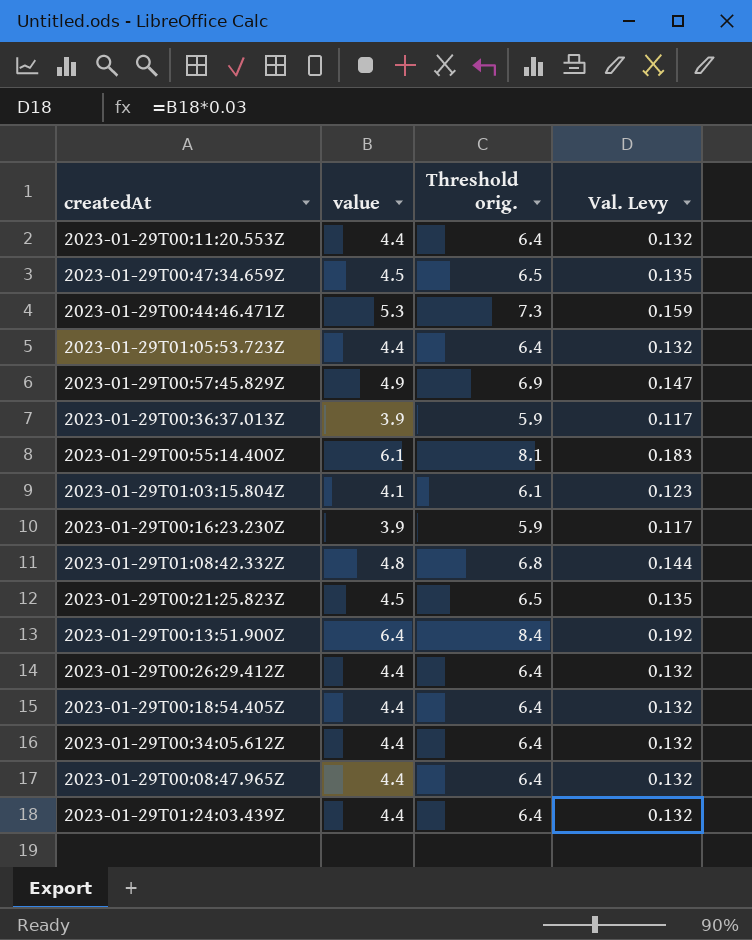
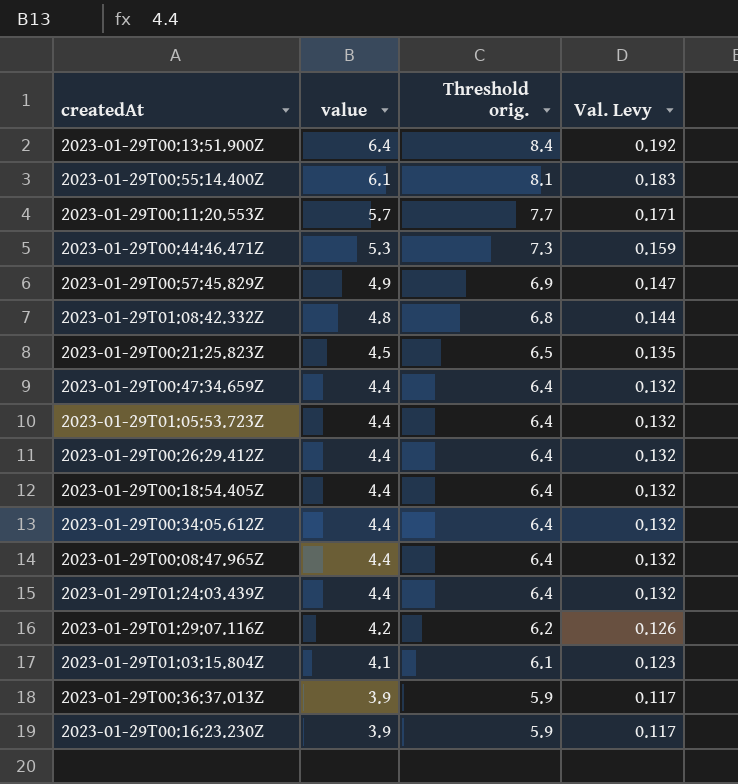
row order: none -> value descending
2023-01-29T00:11:20.553Z | value: 4.4 -> 5.7
2023-01-29T00:11:20.553Z | Threshold orig.: 6.4 -> 7.7
2023-01-29T00:11:20.553Z | Val. Levy: 0.132 -> 0.171
2023-01-29T00:47:34.659Z | value: 4.5 -> 4.4
2023-01-29T00:47:34.659Z | Threshold orig.: 6.5 -> 6.4
2023-01-29T00:47:34.659Z | Val. Levy: 0.135 -> 0.132
row 2023-01-29T01:29:07.116Z: none -> 4.2 | 6.2 | 0.126

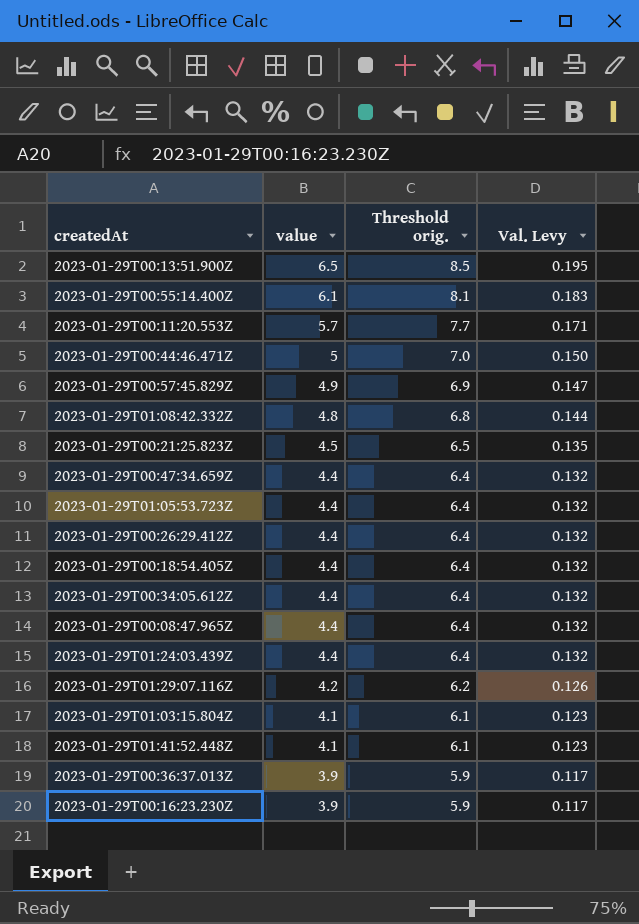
2023-01-29T00:13:51.900Z | value: 6.4 -> 6.5
2023-01-29T00:13:51.900Z | Threshold orig.: 8.4 -> 8.5
2023-01-29T00:13:51.900Z | Val. Levy: 0.192 -> 0.195
2023-01-29T00:44:46.471Z | value: 5.3 -> 5
2023-01-29T00:44:46.471Z | Threshold orig.: 7.3 -> 7.0
2023-01-29T00:44:46.471Z | Val. Levy: 0.159 -> 0.150
row 2023-01-29T01:41:52.448Z: none -> 4.1 | 6.1 | 0.123

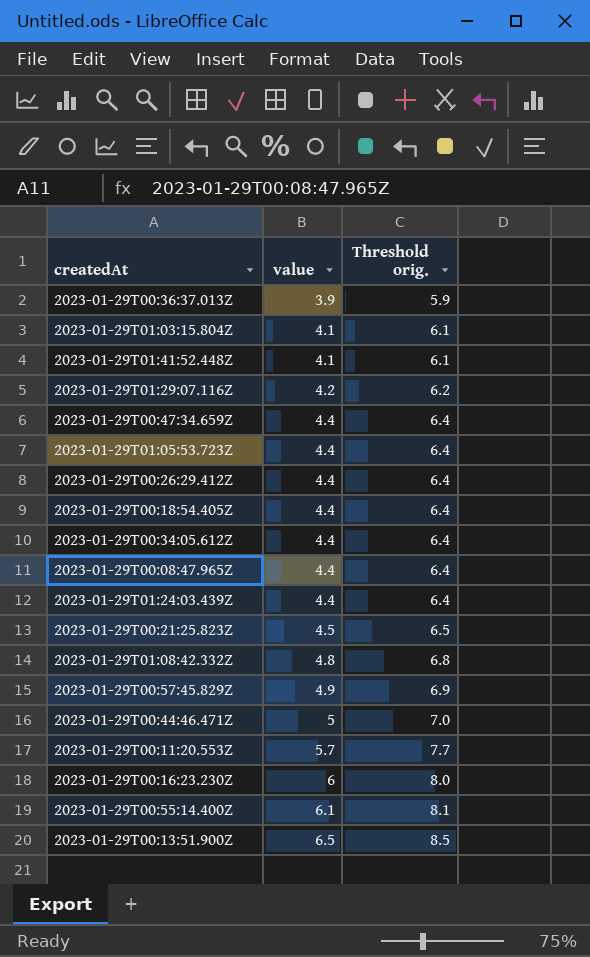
row order: value descending -> value ascending
column Val. Levy | formula: [value] * 0.03 -> none
2023-01-29T00:16:23.230Z | value: 3.9 -> 6
2023-01-29T00:16:23.230Z | Threshold orig.: 5.9 -> 8.0

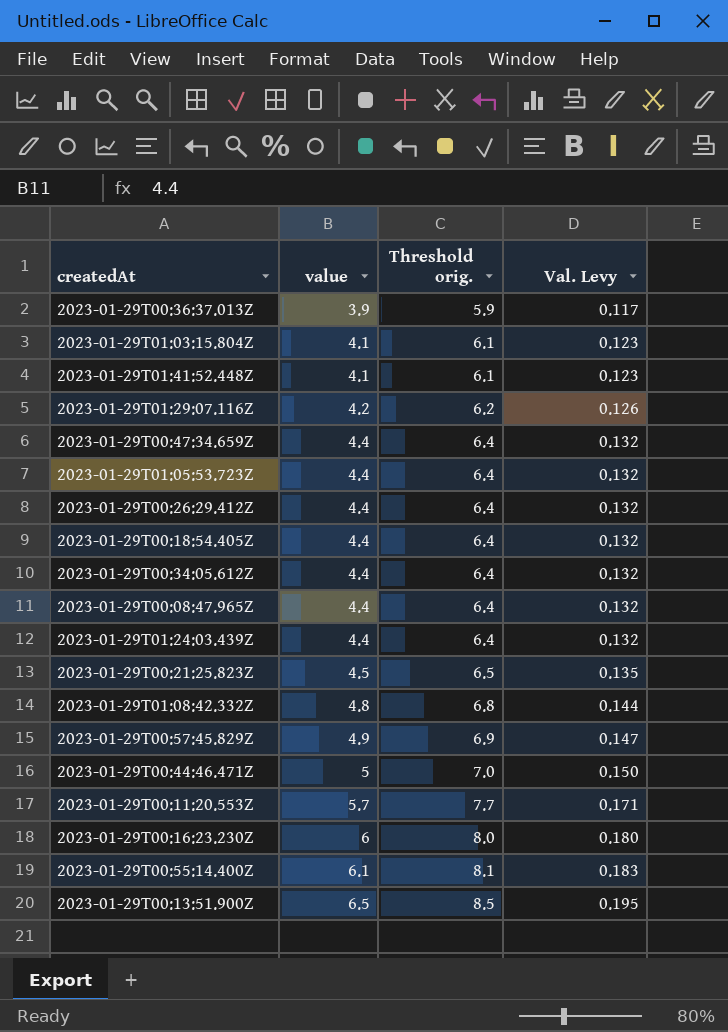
column Val. Levy | formula: none -> [value] * 0.03

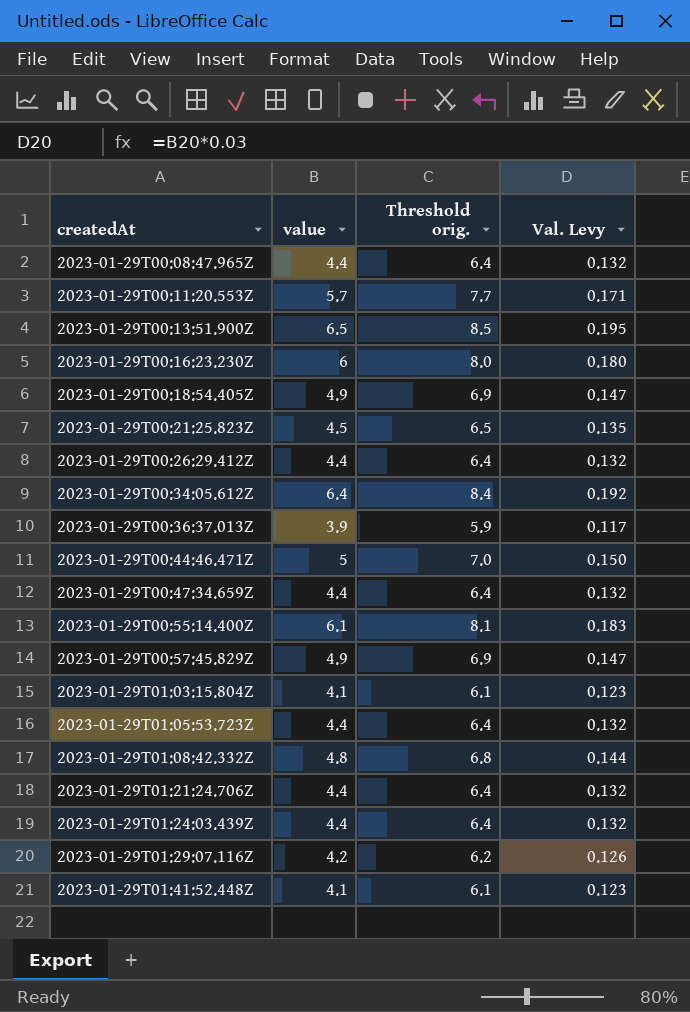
row order: value ascending -> createdAt ascending
2023-01-29T00:18:54.405Z | value: 4.4 -> 4.9
2023-01-29T00:18:54.405Z | Threshold orig.: 6.4 -> 6.9
2023-01-29T00:18:54.405Z | Val. Levy: 0.132 -> 0.147
2023-01-29T00:34:05.612Z | value: 4.4 -> 6.4
2023-01-29T00:34:05.612Z | Threshold orig.: 6.4 -> 8.4
2023-01-29T00:34:05.612Z | Val. Levy: 0.132 -> 0.192
row 2023-01-29T01:21:24.706Z: none -> 4.4 | 6.4 | 0.132

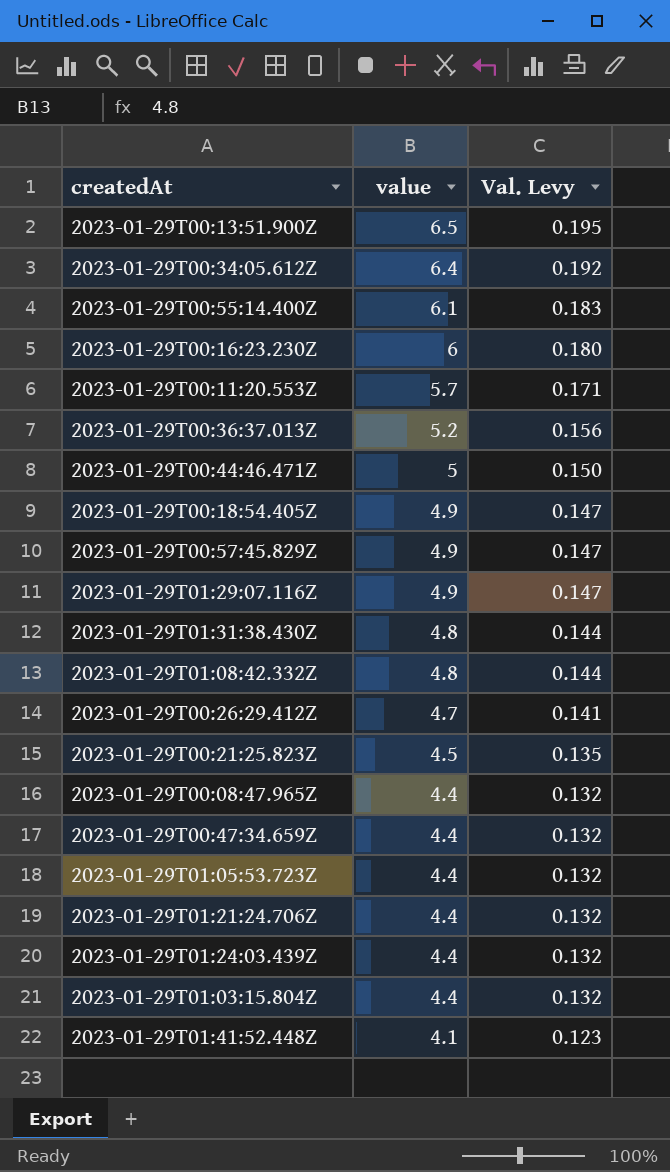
row order: createdAt ascending -> value descending
column Threshold orig. | formula: [value] + 2 -> none
2023-01-29T00:36:37.013Z | value: 3.9 -> 5.2
2023-01-29T00:36:37.013Z | Val. Levy: 0.117 -> 0.156
2023-01-29T01:29:07.116Z | value: 4.2 -> 4.9
2023-01-29T01:29:07.116Z | Val. Levy: 0.126 -> 0.147
row 2023-01-29T01:31:38.430Z: none -> 4.8 | 0.144
2023-01-29T00:26:29.412Z | value: 4.4 -> 4.7
2023-01-29T00:26:29.412Z | Val. Levy: 0.132 -> 0.141
2023-01-29T01:03:15.804Z | value: 4.1 -> 4.4
2023-01-29T01:03:15.804Z | Val. Levy: 0.123 -> 0.132

